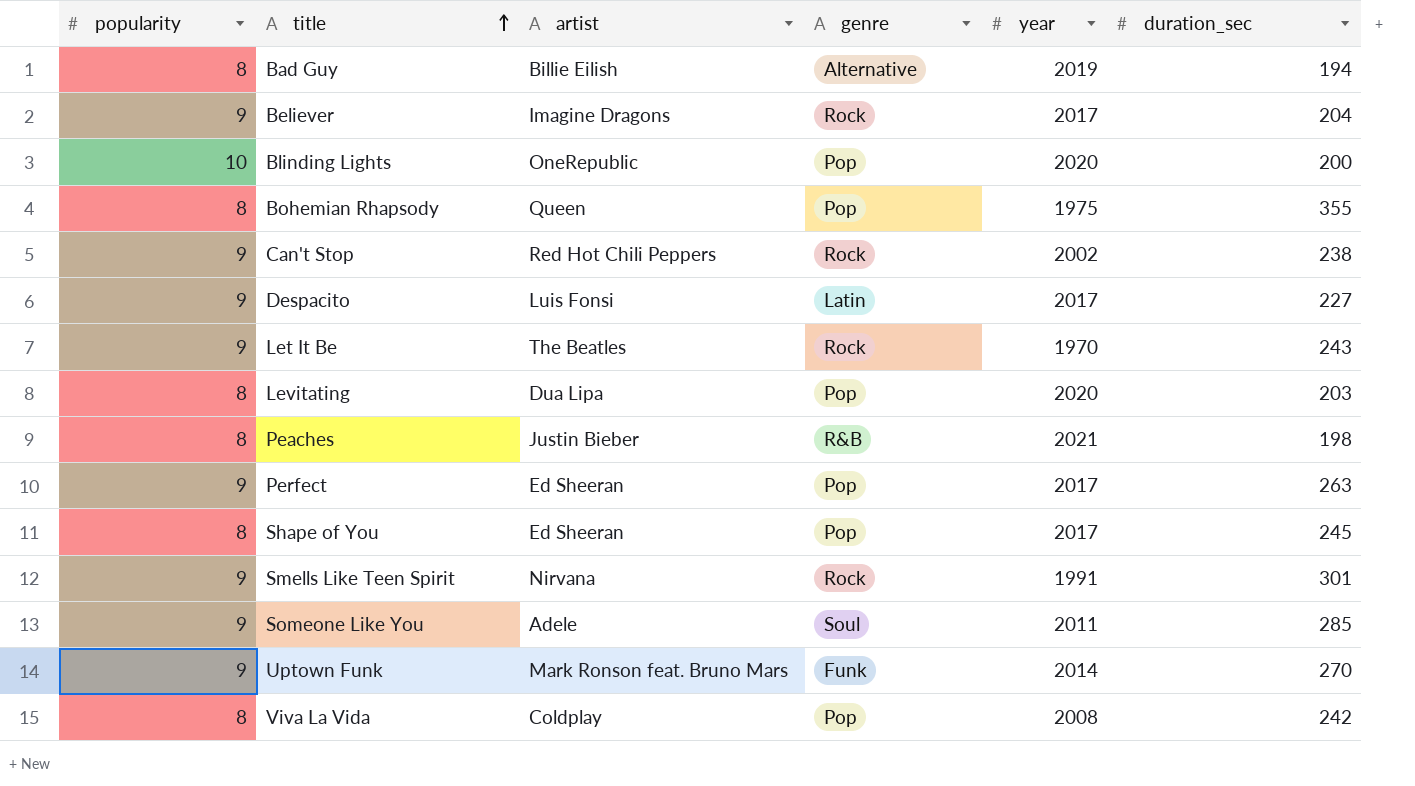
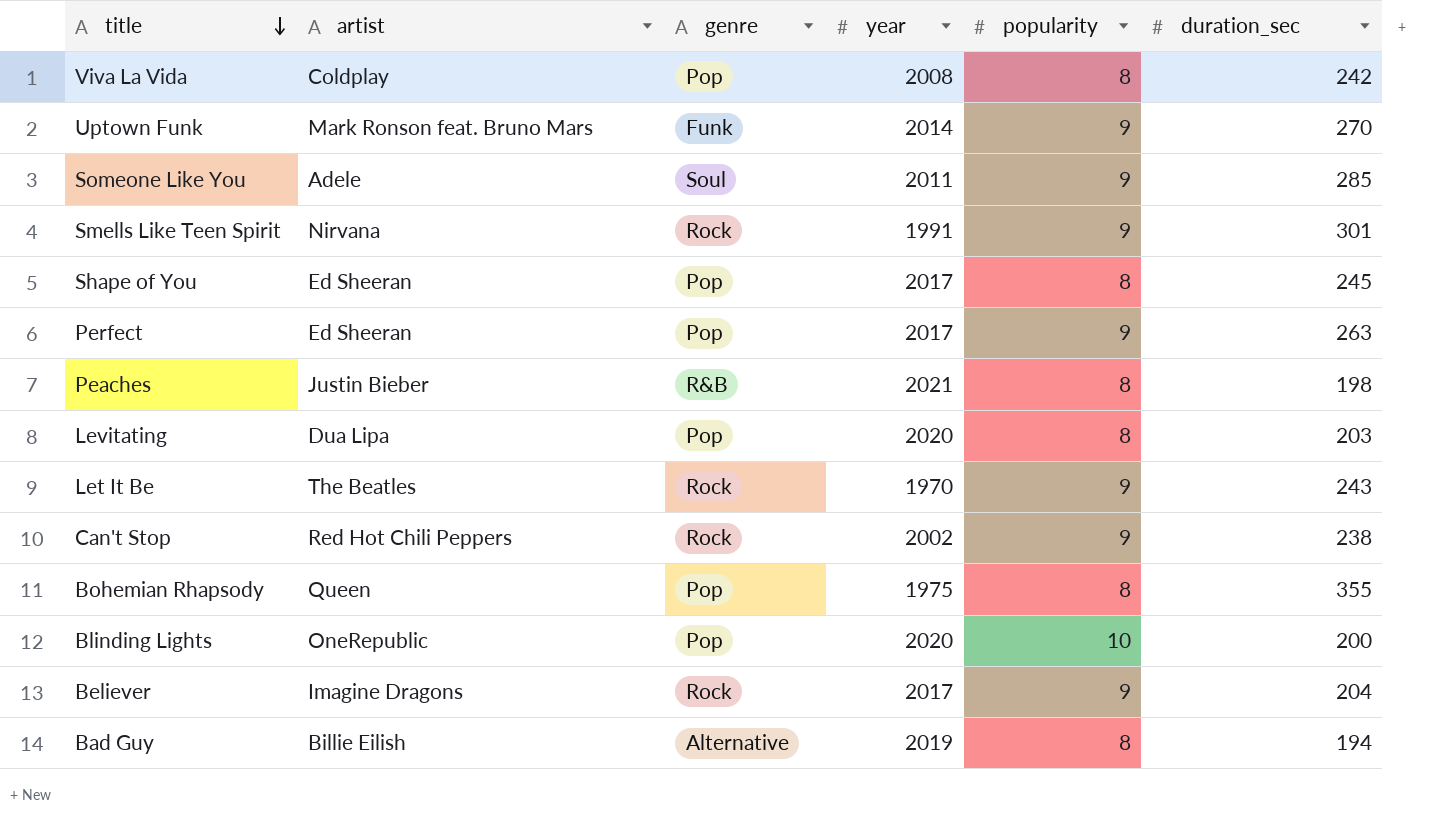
row order: title ascending -> title descending
column popularity | position: 1 -> 5
row Despacito: 9 | Luis Fonsi | Latin | 2017 | 227 -> none

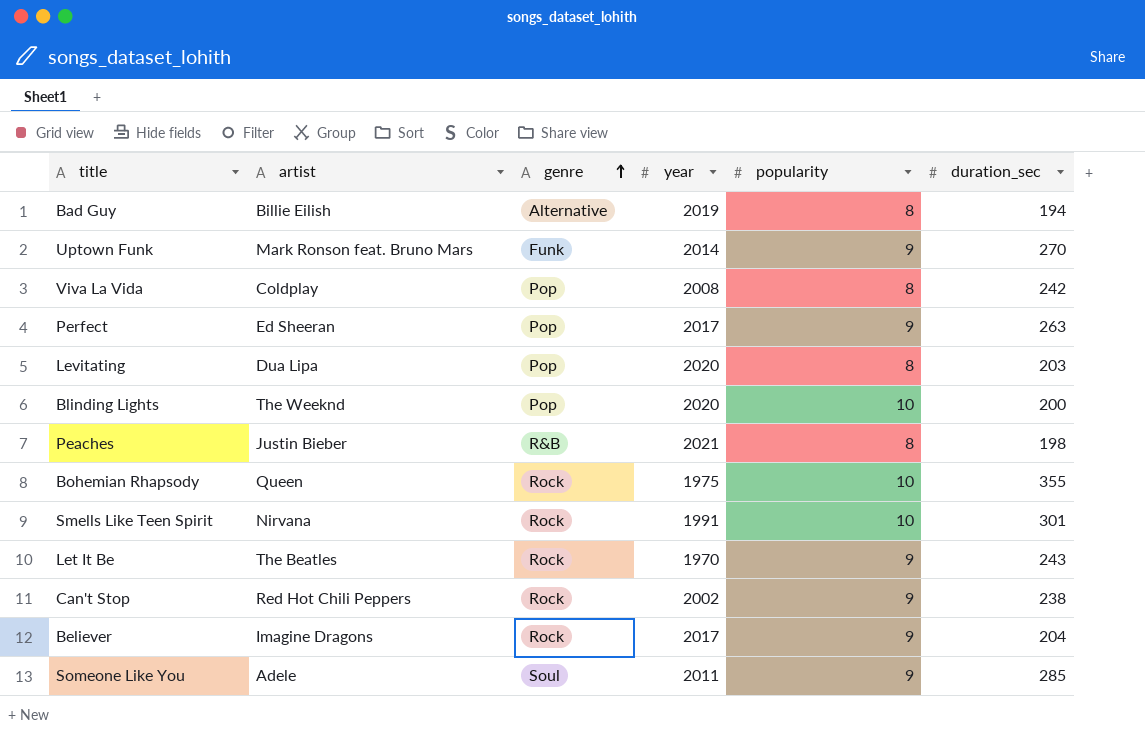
row order: title descending -> genre ascending
row Shape of You: Ed Sheeran | Pop | 2017 | 8 | 245 -> none
Blinding Lights | artist: OneRepublic -> The Weeknd
Bohemian Rhapsody | genre: Pop -> Rock
Bohemian Rhapsody | popularity: 8 -> 10
Smells Like Teen Spirit | popularity: 9 -> 10

